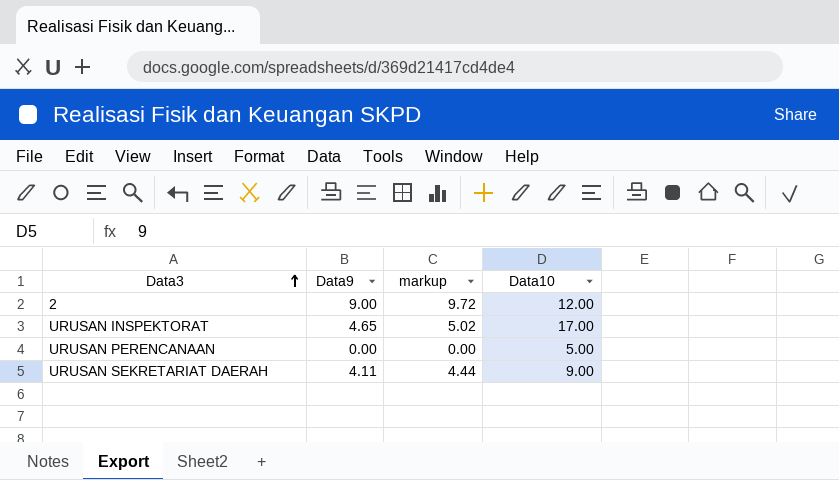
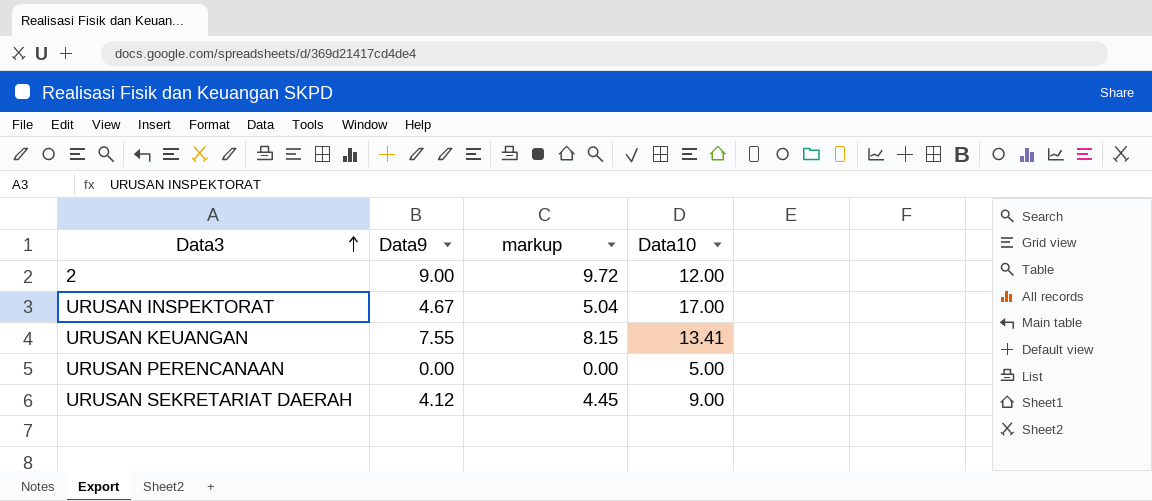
URUSAN INSPEKTORAT | Data9: 4.65 -> 4.67
URUSAN INSPEKTORAT | markup: 5.02 -> 5.04
row URUSAN KEUANGAN: none -> 7.55 | 8.15 | 13.41
URUSAN SEKRETARIAT DAERAH | Data9: 4.11 -> 4.12
URUSAN SEKRETARIAT DAERAH | markup: 4.44 -> 4.45

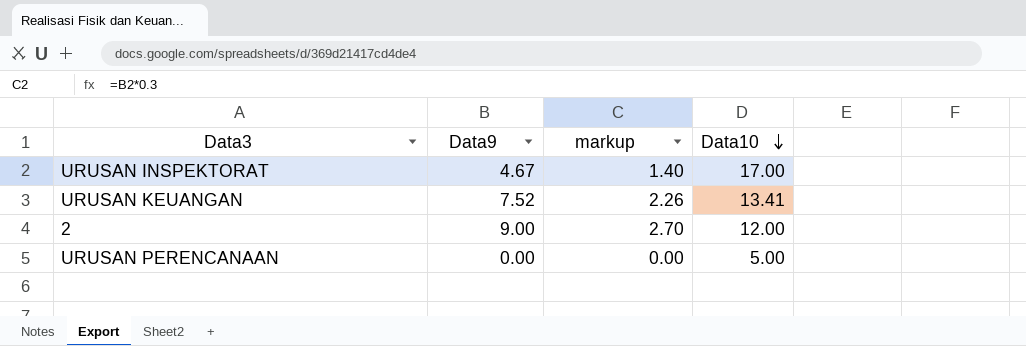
row order: Data3 ascending -> Data10 descending
column markup | formula: [Data9] * 1.08 -> [Data9] * 0.3
row URUSAN SEKRETARIAT DAERAH: 4.12 | 4.45 | 9.00 -> none
URUSAN KEUANGAN | Data9: 7.55 -> 7.52

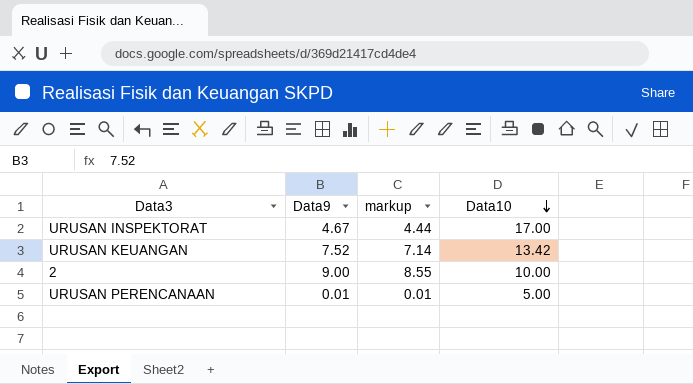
column markup | formula: [Data9] * 0.3 -> [Data9] * 0.95
URUSAN KEUANGAN | Data10: 13.41 -> 13.42
2 | Data10: 12.00 -> 10.00
URUSAN PERENCANAAN | Data9: 0.00 -> 0.01

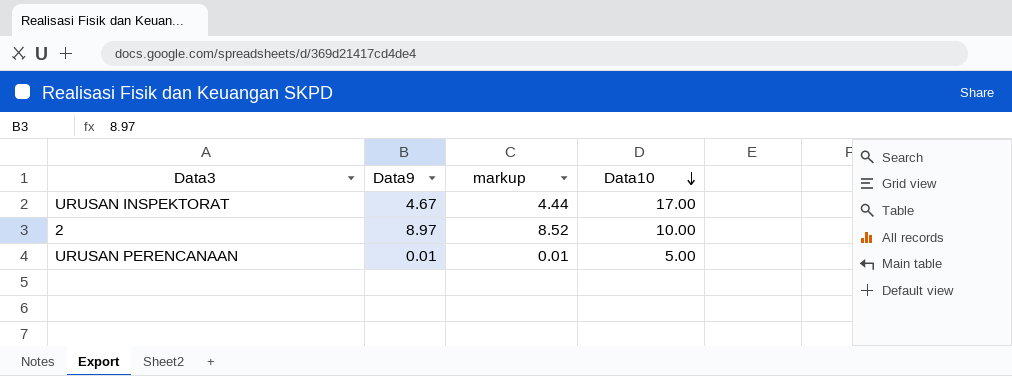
row URUSAN KEUANGAN: 7.52 | 7.14 | 13.42 -> none
2 | Data9: 9.00 -> 8.97
2 | markup: 8.55 -> 8.52

